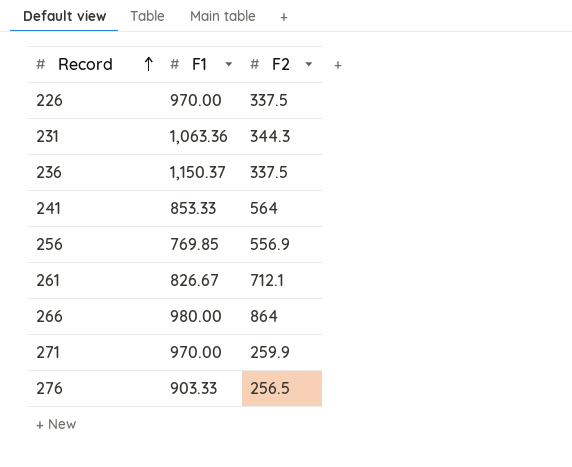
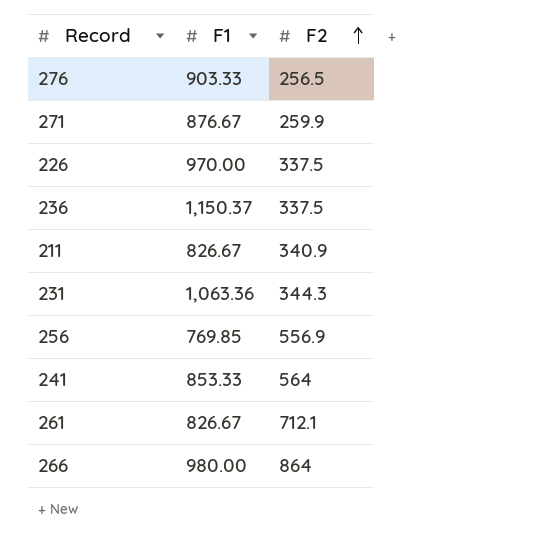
row order: Record ascending -> F2 ascending
271 | F1: 970.00 -> 876.67
row 211: none -> 826.67 | 340.9

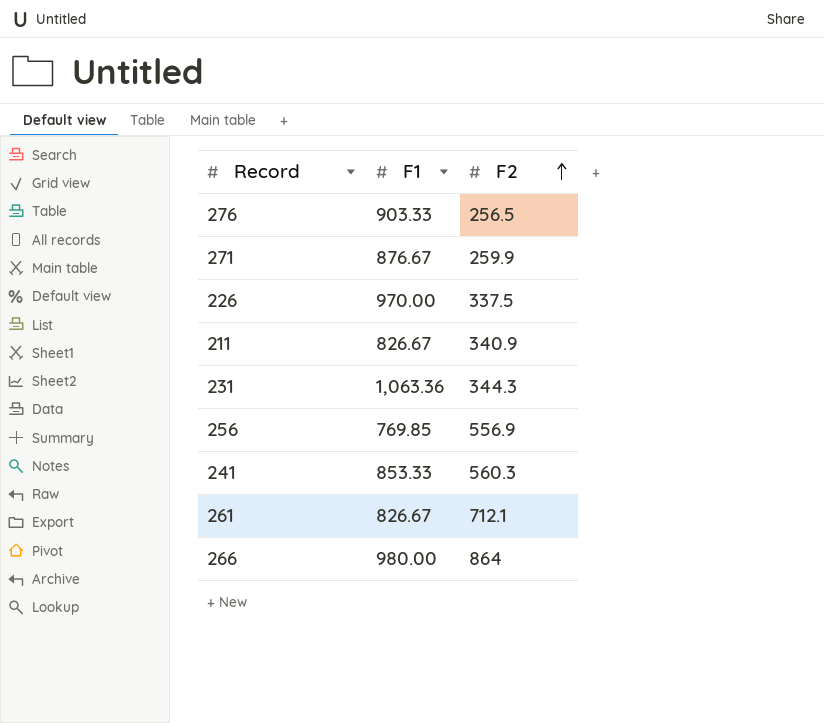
row 236: 1,150.37 | 337.5 -> none
241 | F2: 564 -> 560.3

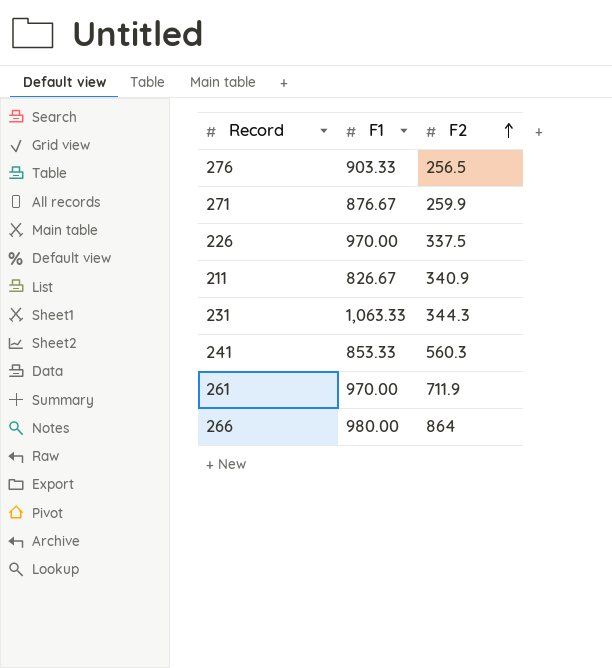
row 256: 769.85 | 556.9 -> none
231 | F1: 1,063.36 -> 1,063.33
261 | F1: 826.67 -> 970.00
261 | F2: 712.1 -> 711.9

